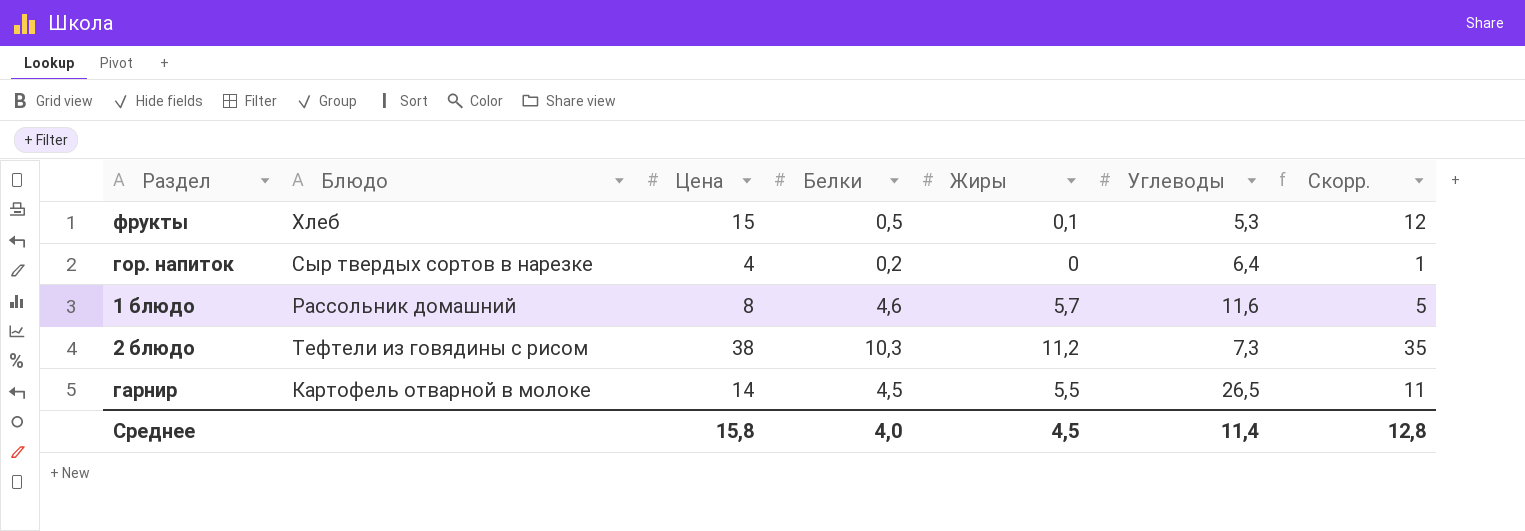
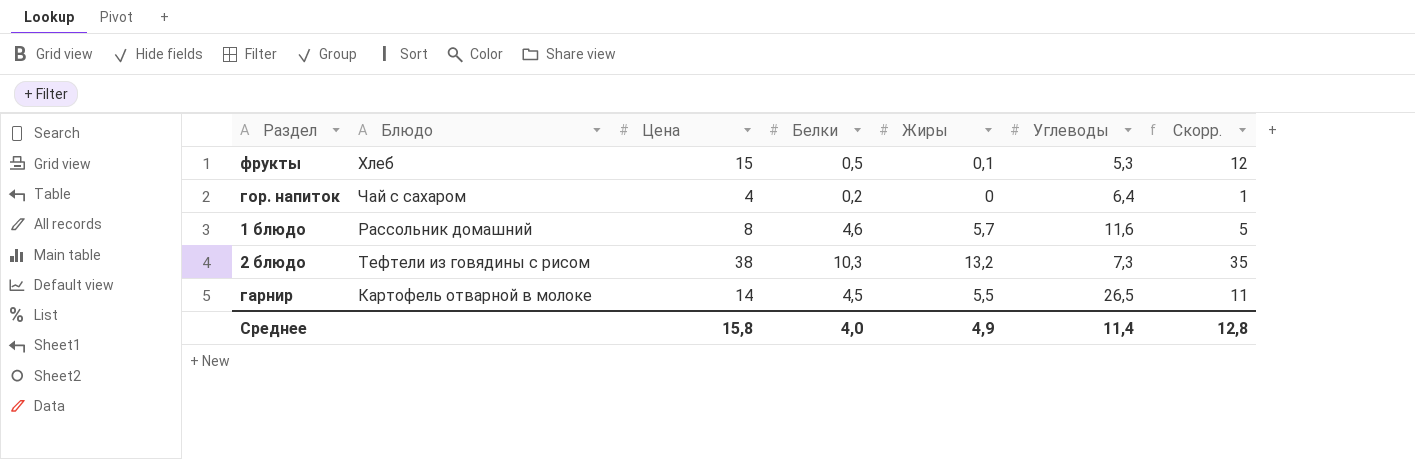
гор. напиток | Блюдо: Сыр твердых сортов в нарезке -> Чай с сахаром
2 блюдо | Жиры: 11,2 -> 13,2
Среднее | Жиры: 4,5 -> 4,9

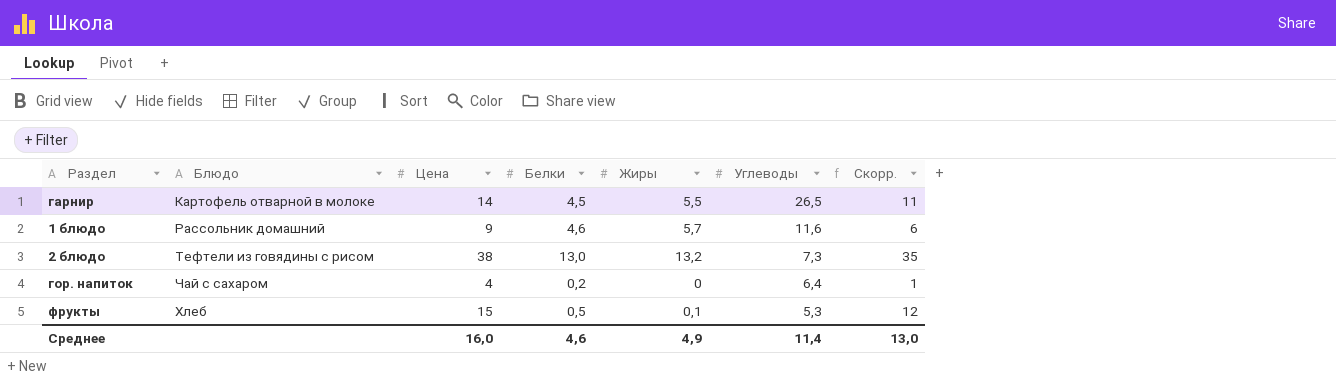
row order: none -> Углеводы descending
1 блюдо | Цена: 8 -> 9
1 блюдо | Скорр.: 5 -> 6
2 блюдо | Белки: 10,3 -> 13,0
Среднее | Цена: 15,8 -> 16,0
Среднее | Белки: 4,0 -> 4,6
Среднее | Скорр.: 12,8 -> 13,0

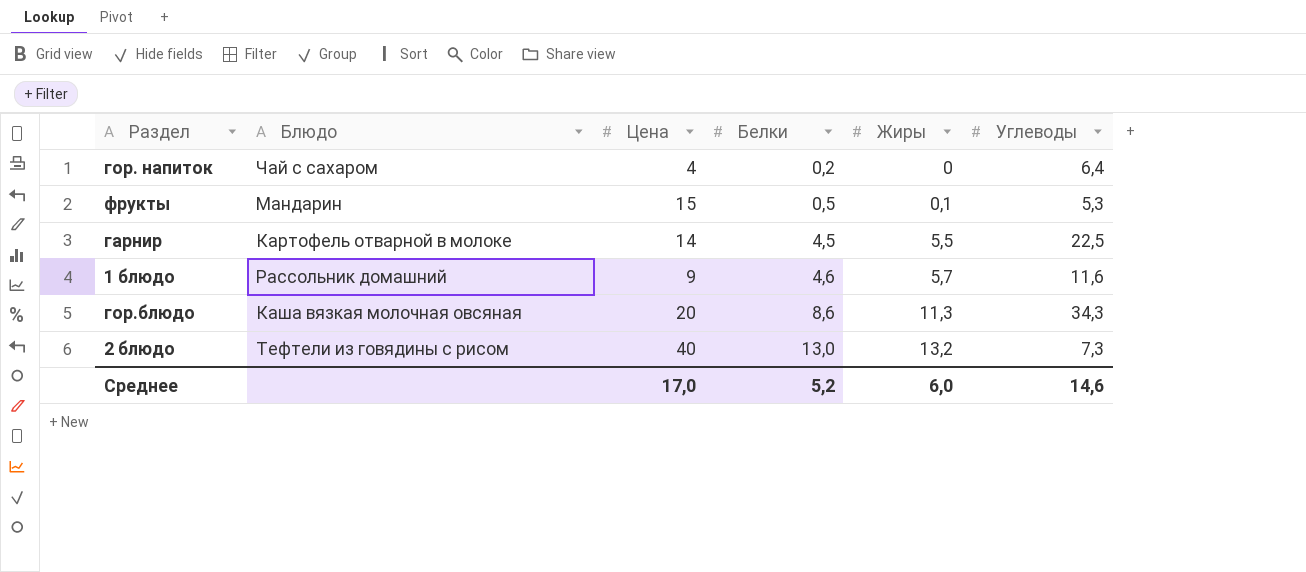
row order: Углеводы descending -> Белки ascending
column Скорр. | formula: [Цена] - 3 -> none
фрукты | Блюдо: Хлеб -> Мандарин
гарнир | Углеводы: 26,5 -> 22,5
row гор.блюдо: none -> Каша вязкая молочная овсяная | 20 | 8,6 | 11,3 | 34,3
2 блюдо | Цена: 38 -> 40
Среднее | Цена: 16,0 -> 17,0
Среднее | Белки: 4,6 -> 5,2
Среднее | Жиры: 4,9 -> 6,0
Среднее | Углеводы: 11,4 -> 14,6

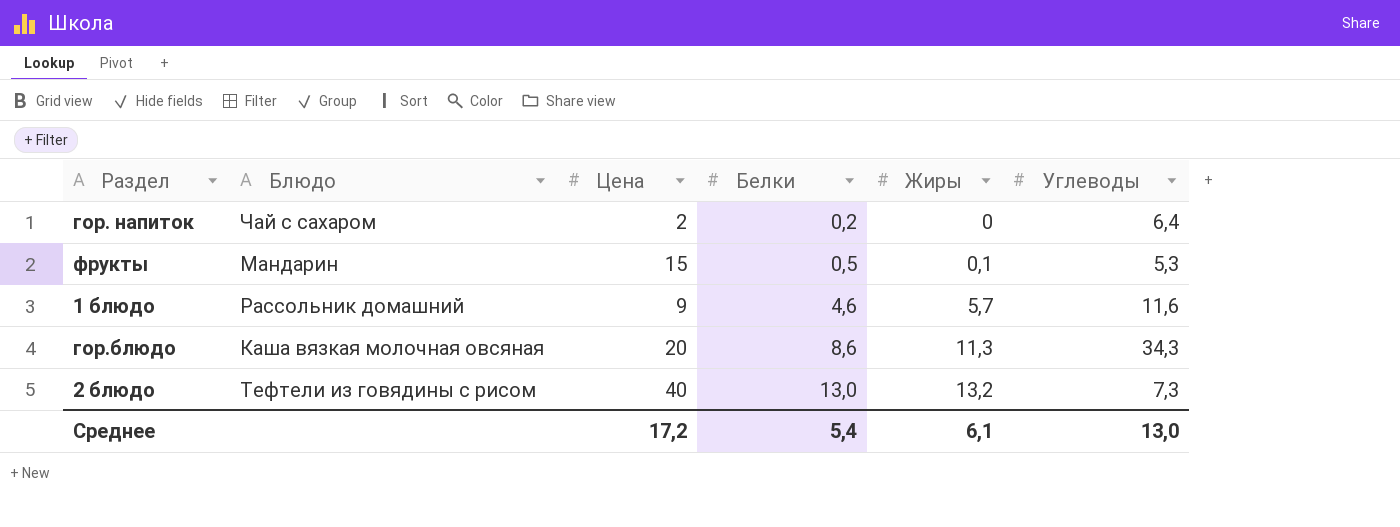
row гарнир: Картофель отварной в молоке | 14 | 4,5 | 5,5 | 22,5 -> none
гор. напиток | Цена: 4 -> 2
Среднее | Цена: 17,0 -> 17,2
Среднее | Белки: 5,2 -> 5,4
Среднее | Жиры: 6,0 -> 6,1
Среднее | Углеводы: 14,6 -> 13,0

